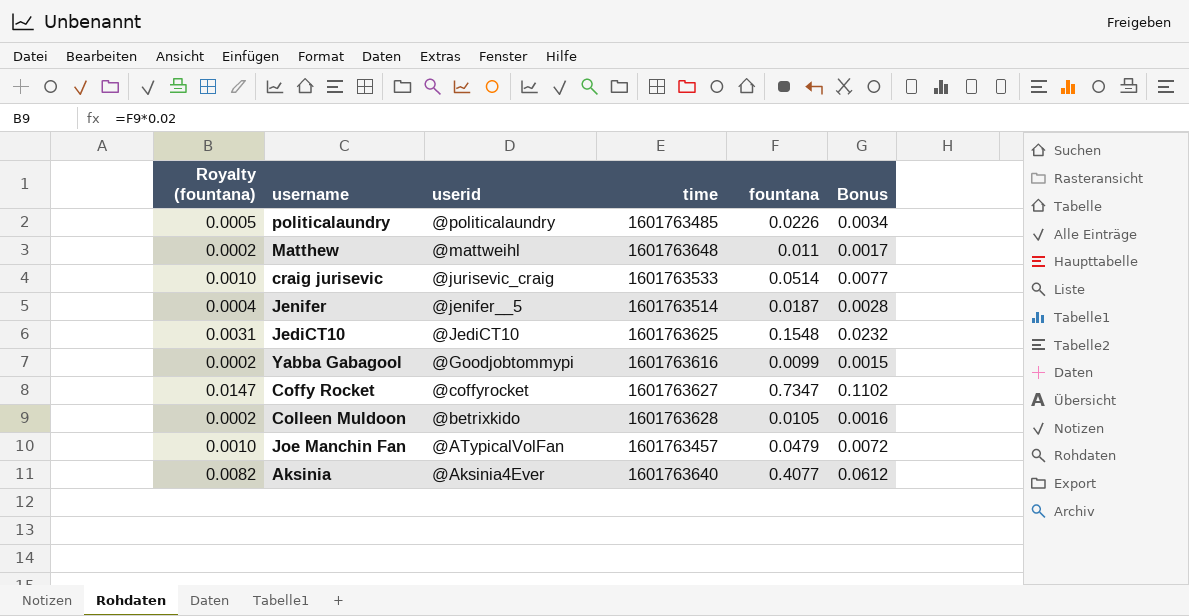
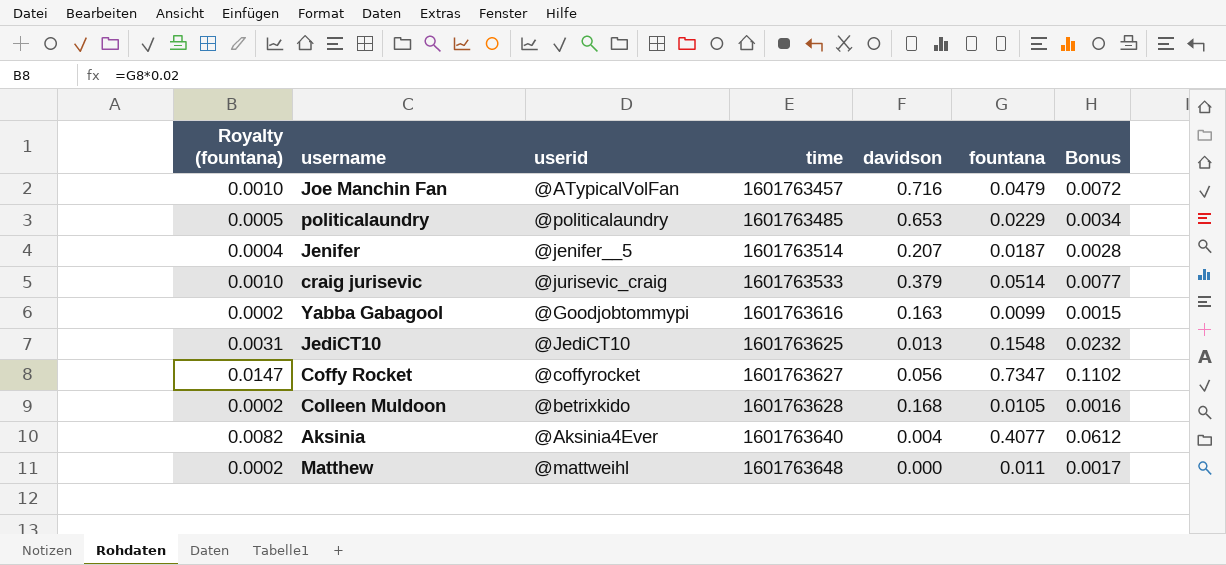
row order: userid descending -> time ascending
column davidson | position: none -> 5
politicalaundry | fountana: 0.0226 -> 0.0229

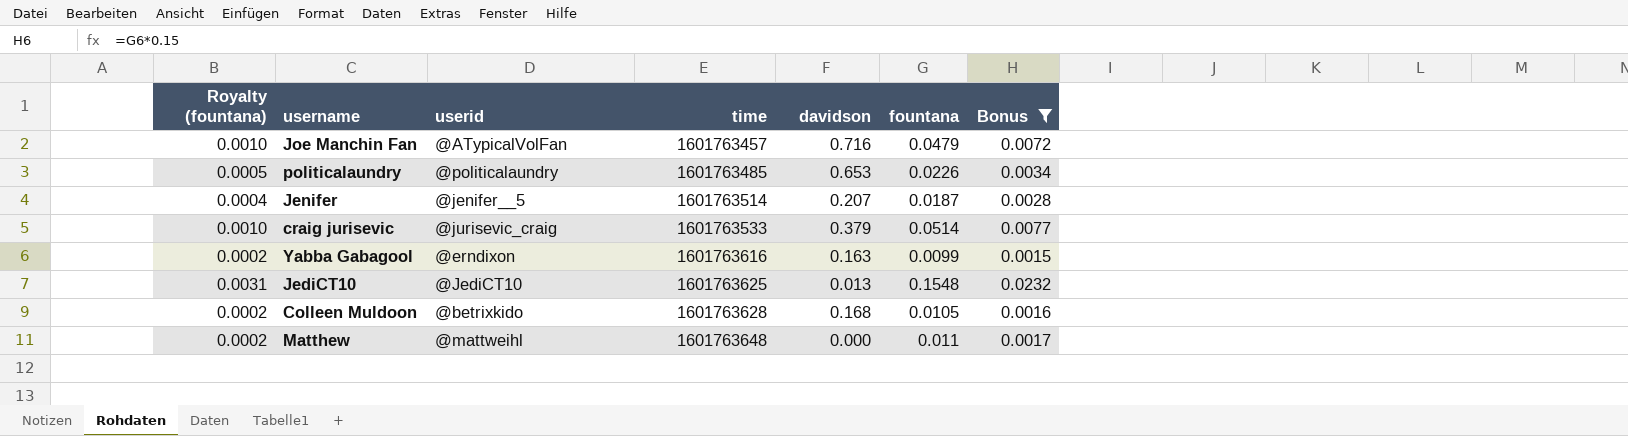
filter: none -> Bonus <= 0.0232
politicalaundry | fountana: 0.0229 -> 0.0226
Yabba Gabagool | userid: @Goodjobtommypi -> @erndixon

